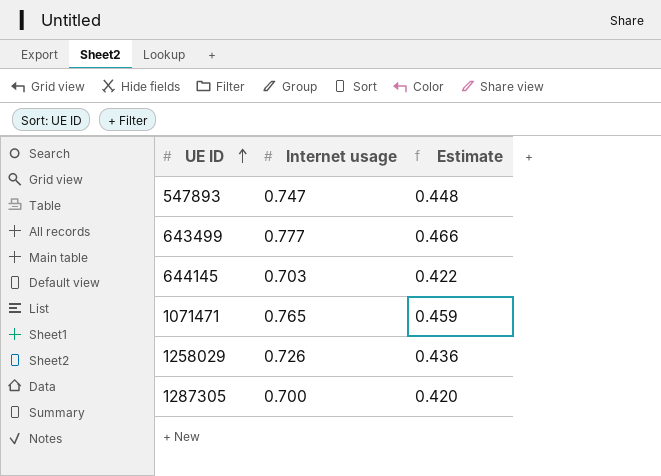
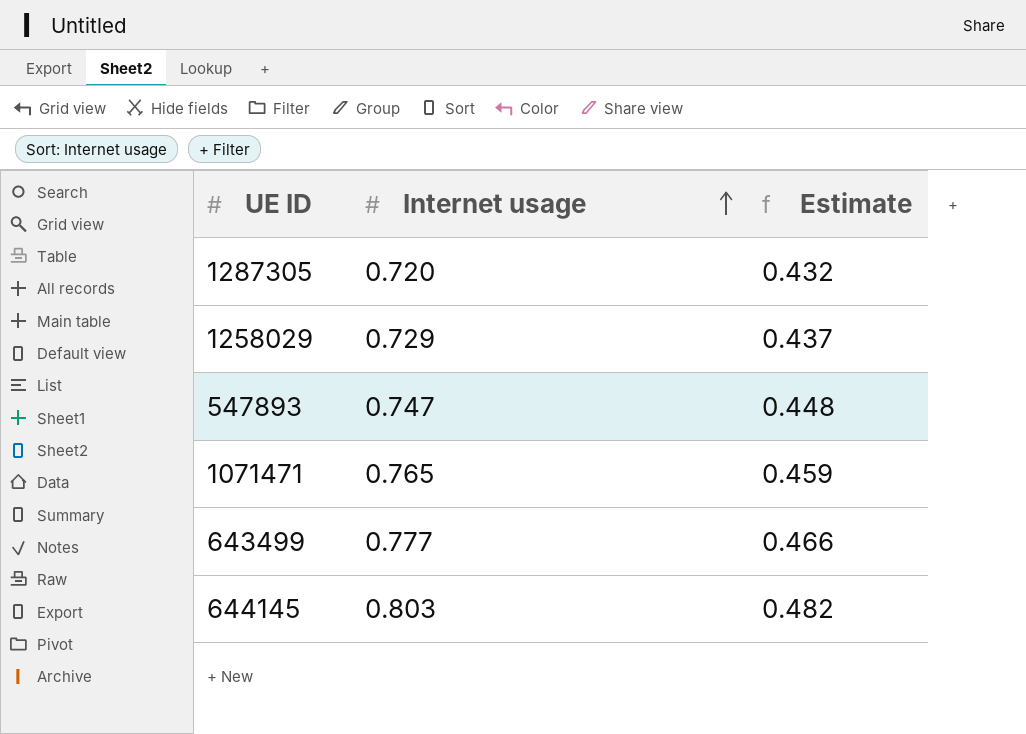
row order: UE ID ascending -> Internet usage ascending
1287305 | Internet usage: 0.700 -> 0.720
1287305 | Estimate: 0.420 -> 0.432
1258029 | Internet usage: 0.726 -> 0.729
1258029 | Estimate: 0.436 -> 0.437
644145 | Internet usage: 0.703 -> 0.803
644145 | Estimate: 0.422 -> 0.482

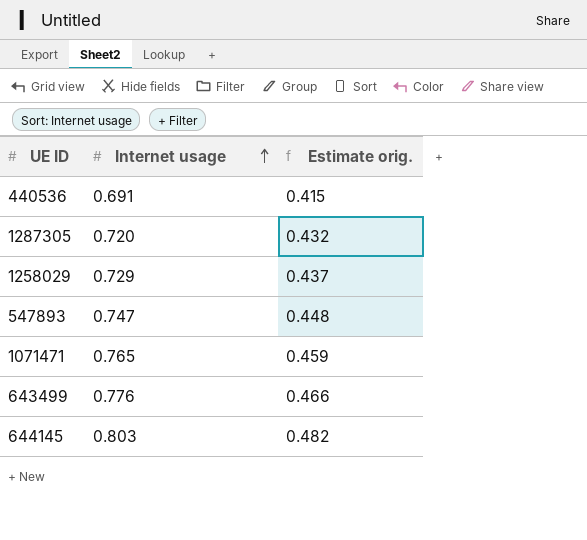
column name: Estimate -> Estimate orig.
row 440536: none -> 0.691 | 0.415
643499 | Internet usage: 0.777 -> 0.776

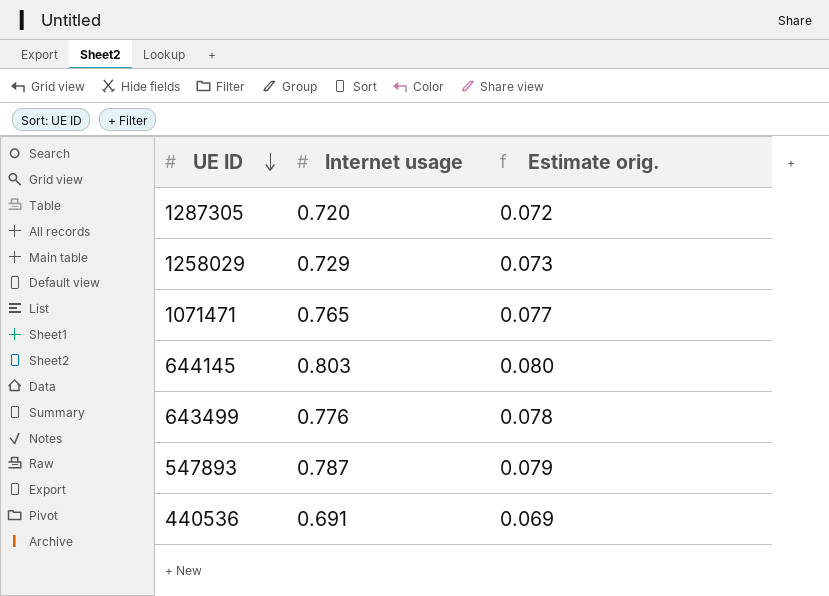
row order: Internet usage ascending -> UE ID descending
column Estimate orig. | formula: [Internet usage] * 0.6 -> [Internet usage] * 0.1
547893 | Internet usage: 0.747 -> 0.787

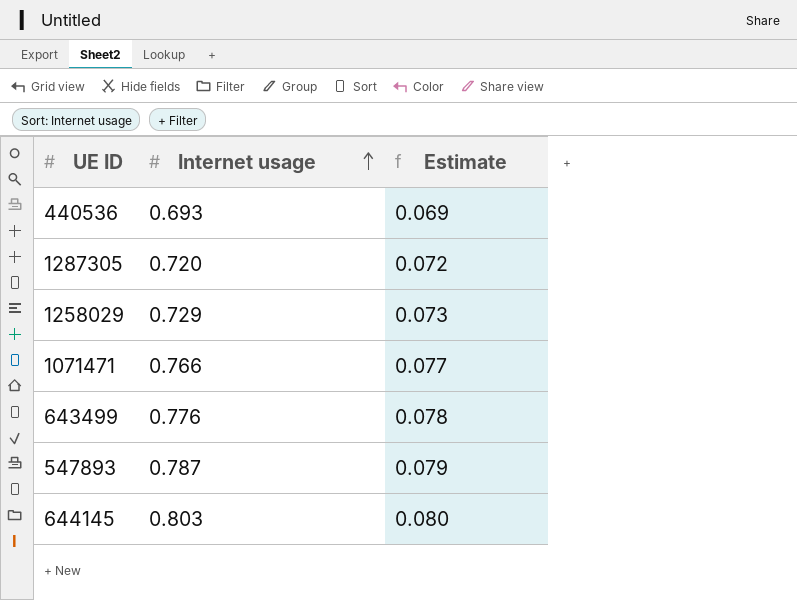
row order: UE ID descending -> Internet usage ascending
column name: Estimate orig. -> Estimate
440536 | Internet usage: 0.691 -> 0.693
1071471 | Internet usage: 0.765 -> 0.766

